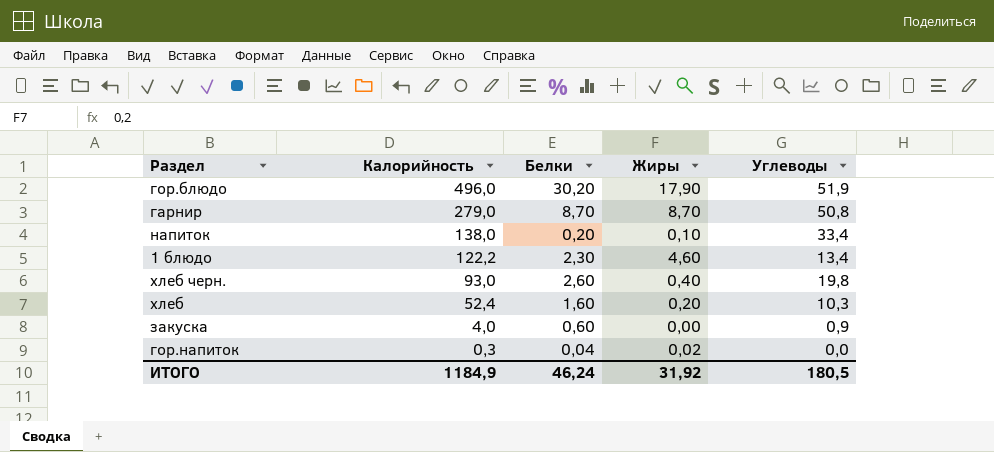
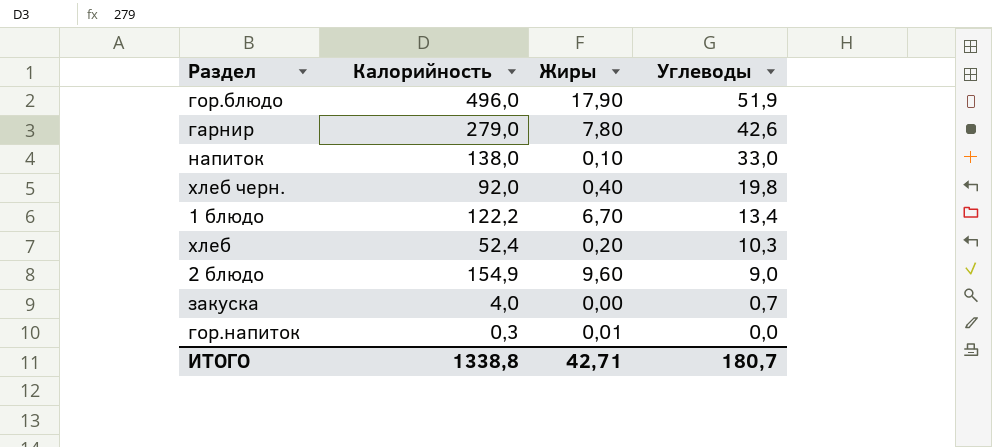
row order: Калорийность descending -> Углеводы descending
column Белки | position: 3 -> none
гарнир | Жиры: 8,70 -> 7,80
гарнир | Углеводы: 50,8 -> 42,6
напиток | Углеводы: 33,4 -> 33,0
хлеб черн. | Калорийность: 93,0 -> 92,0
1 блюдо | Жиры: 4,60 -> 6,70
row 2 блюдо: none -> 154,9 | 9,60 | 9,0
закуска | Углеводы: 0,9 -> 0,7
гор.напиток | Жиры: 0,02 -> 0,01
ИТОГО | Калорийность: 1184,9 -> 1338,8
ИТОГО | Жиры: 31,92 -> 42,71
ИТОГО | Углеводы: 180,5 -> 180,7

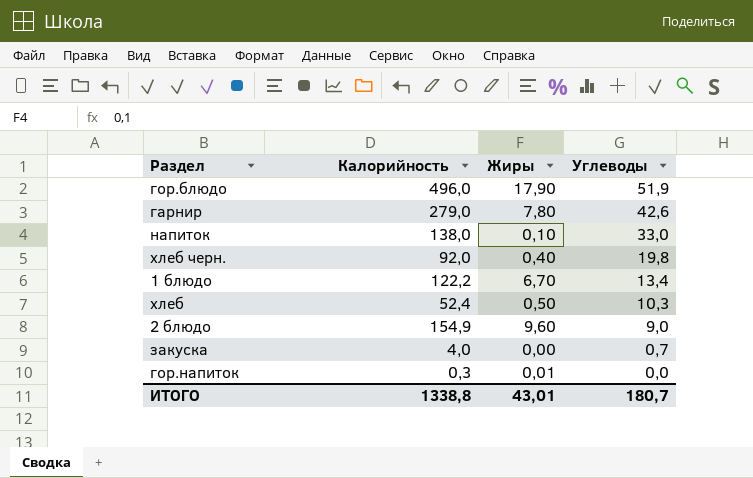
хлеб | Жиры: 0,20 -> 0,50
ИТОГО | Жиры: 42,71 -> 43,01

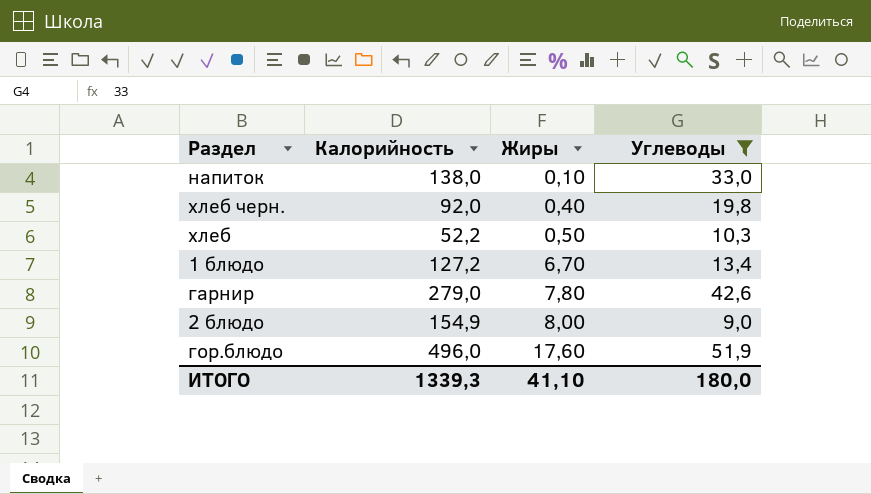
filter: none -> Углеводы >= 9,0
row order: Углеводы descending -> Жиры ascending
хлеб | Калорийность: 52,4 -> 52,2
1 блюдо | Калорийность: 122,2 -> 127,2
2 блюдо | Жиры: 9,60 -> 8,00
гор.блюдо | Жиры: 17,90 -> 17,60
ИТОГО | Калорийность: 1338,8 -> 1339,3
ИТОГО | Жиры: 43,01 -> 41,10
ИТОГО | Углеводы: 180,7 -> 180,0

